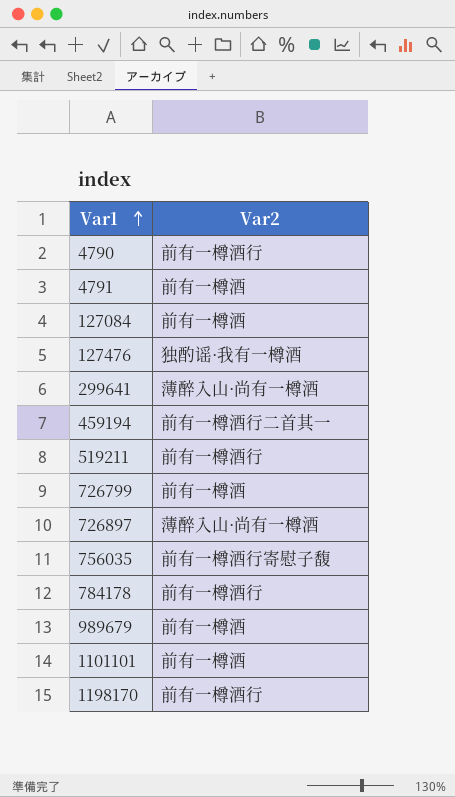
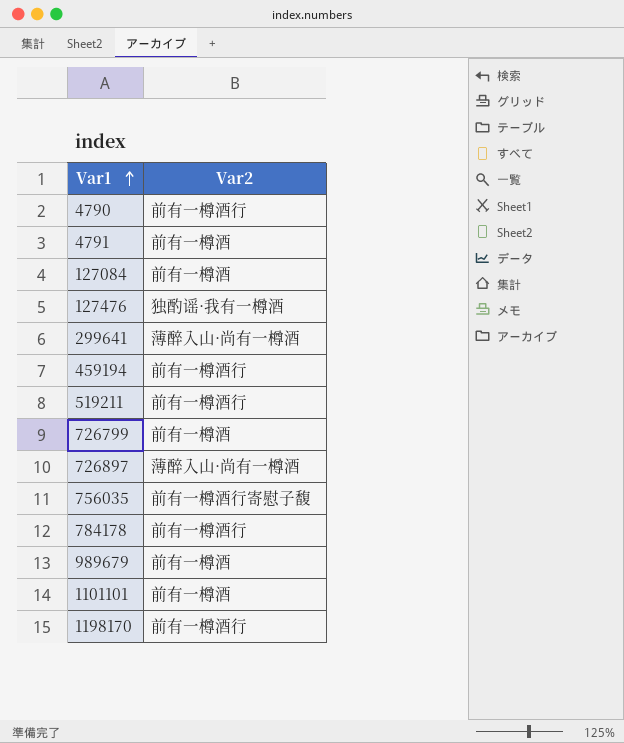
459194 | Var2: 前有一樽酒行二首其一 -> 前有一樽酒行

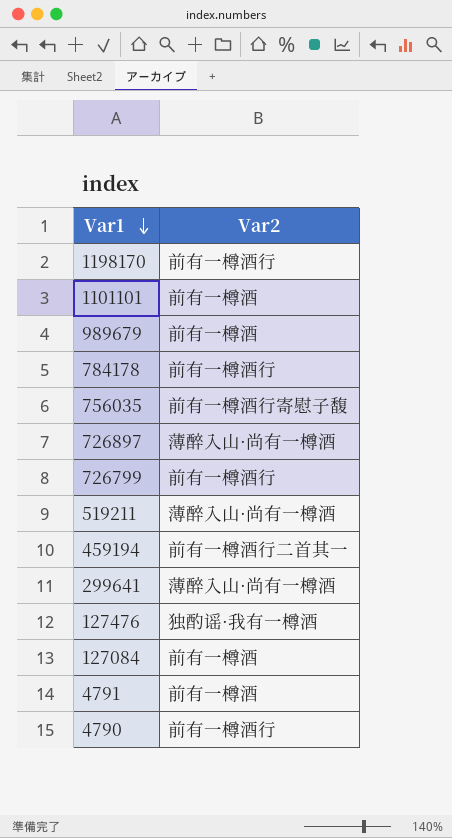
row order: Var1 ascending -> Var1 descending
726799 | Var2: 前有一樽酒 -> 前有一樽酒行
519211 | Var2: 前有一樽酒行 -> 薄醉入山·尚有一樽酒
459194 | Var2: 前有一樽酒行 -> 前有一樽酒行二首其一

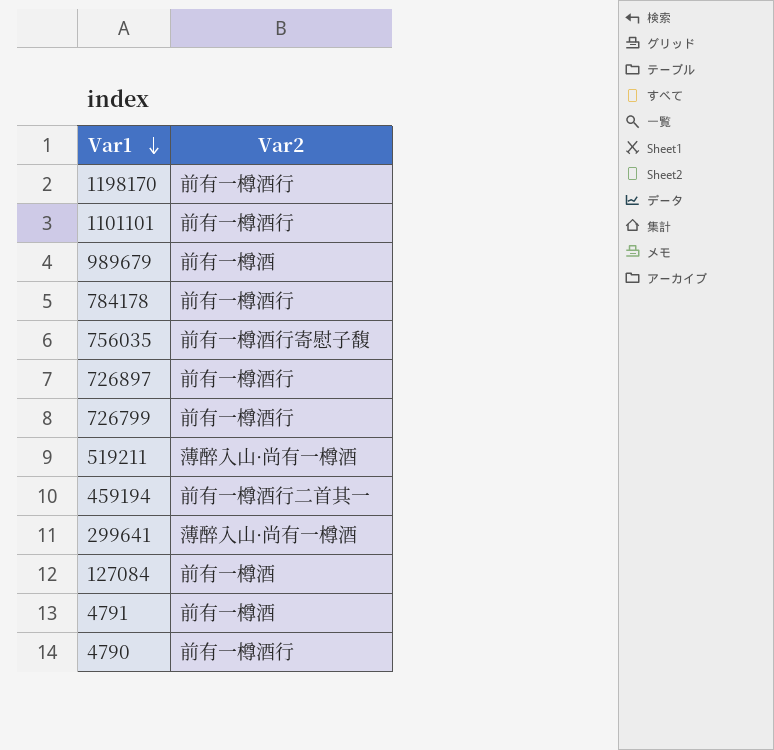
row 127476: 独酌谣·我有一樽酒 -> none
1101101 | Var2: 前有一樽酒 -> 前有一樽酒行
726897 | Var2: 薄醉入山·尚有一樽酒 -> 前有一樽酒行

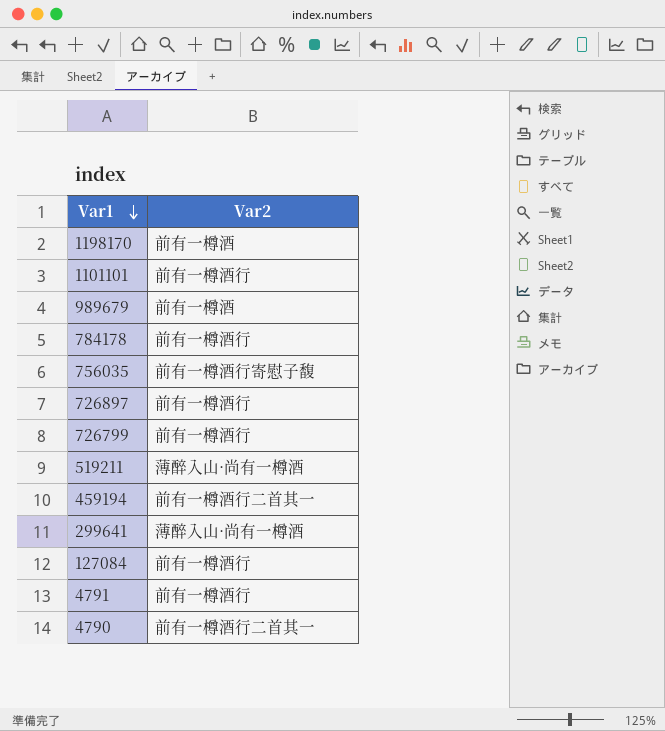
1198170 | Var2: 前有一樽酒行 -> 前有一樽酒
127084 | Var2: 前有一樽酒 -> 前有一樽酒行
4791 | Var2: 前有一樽酒 -> 前有一樽酒行
4790 | Var2: 前有一樽酒行 -> 前有一樽酒行二首其一

